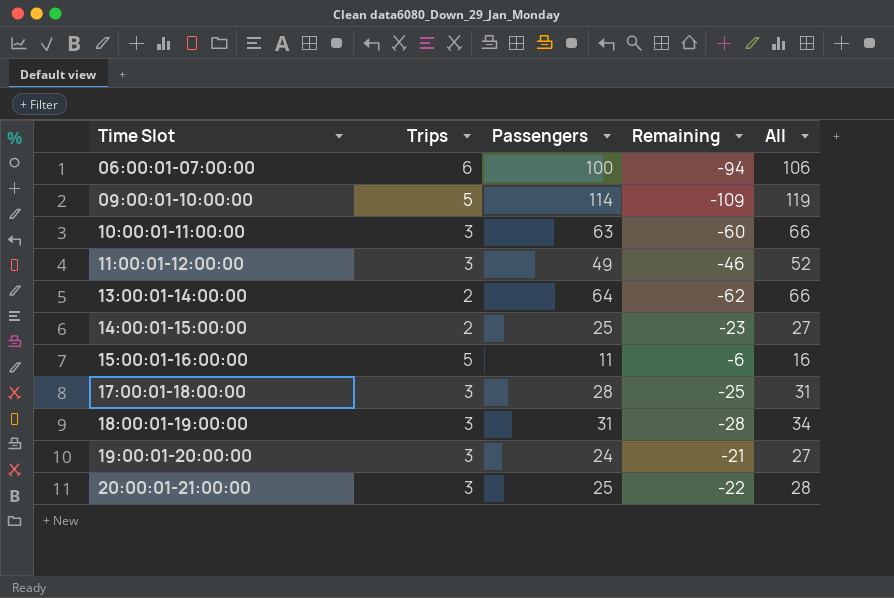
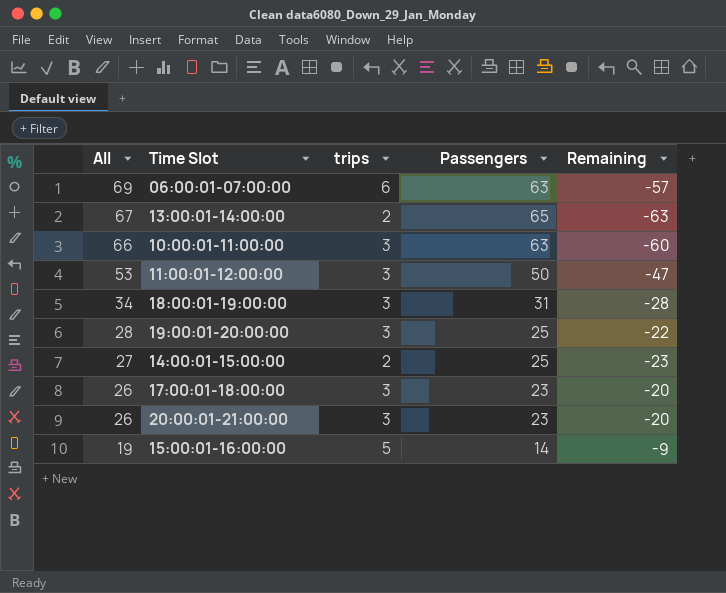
row order: Time Slot ascending -> All descending
column All | position: 5 -> 1
column name: Trips -> trips
row 09:00:01-10:00:00: 5 | 114 | -109 | 119 -> none
06:00:01-07:00:00 | All: 106 -> 69
06:00:01-07:00:00 | Passengers: 100 -> 63
06:00:01-07:00:00 | Remaining: -94 -> -57
13:00:01-14:00:00 | All: 66 -> 67
13:00:01-14:00:00 | Passengers: 64 -> 65
13:00:01-14:00:00 | Remaining: -62 -> -63
11:00:01-12:00:00 | All: 52 -> 53
11:00:01-12:00:00 | Passengers: 49 -> 50
11:00:01-12:00:00 | Remaining: -46 -> -47
19:00:01-20:00:00 | All: 27 -> 28
19:00:01-20:00:00 | Passengers: 24 -> 25
19:00:01-20:00:00 | Remaining: -21 -> -22
17:00:01-18:00:00 | All: 31 -> 26
17:00:01-18:00:00 | Passengers: 28 -> 23
17:00:01-18:00:00 | Remaining: -25 -> -20
20:00:01-21:00:00 | All: 28 -> 26
20:00:01-21:00:00 | Passengers: 25 -> 23
20:00:01-21:00:00 | Remaining: -22 -> -20
15:00:01-16:00:00 | All: 16 -> 19
15:00:01-16:00:00 | Passengers: 11 -> 14
15:00:01-16:00:00 | Remaining: -6 -> -9

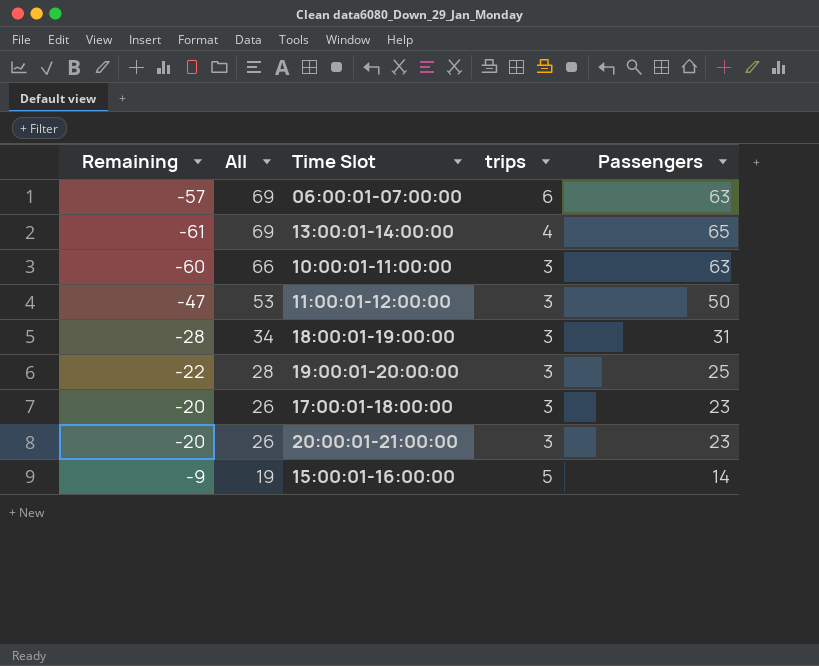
column Remaining | position: 5 -> 1
row 14:00:01-15:00:00: 27 | 2 | 25 | -23 -> none
13:00:01-14:00:00 | Remaining: -63 -> -61
13:00:01-14:00:00 | All: 67 -> 69
13:00:01-14:00:00 | trips: 2 -> 4

